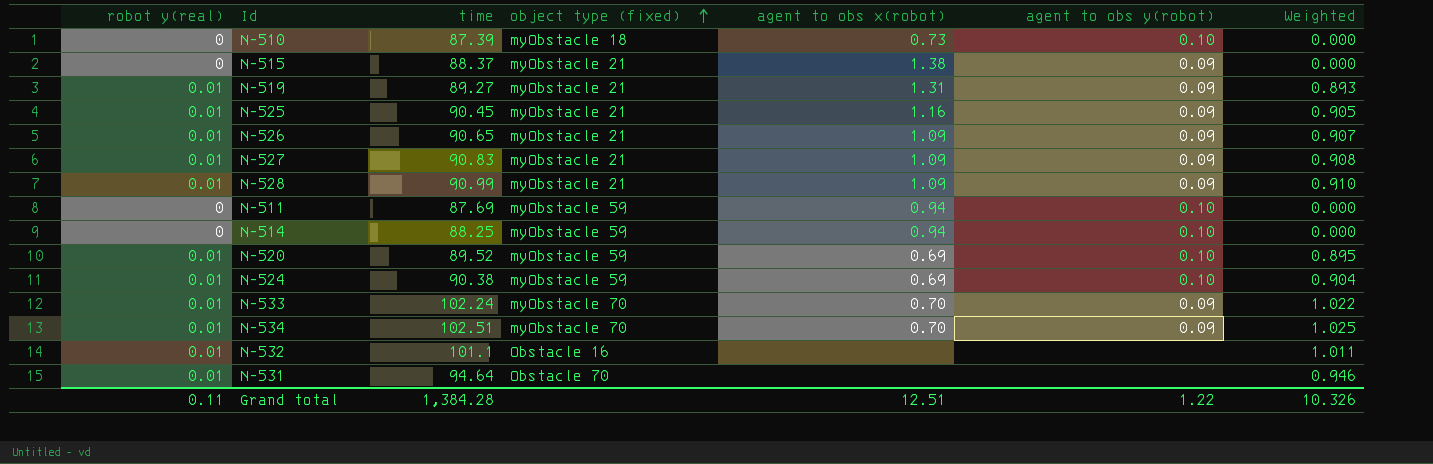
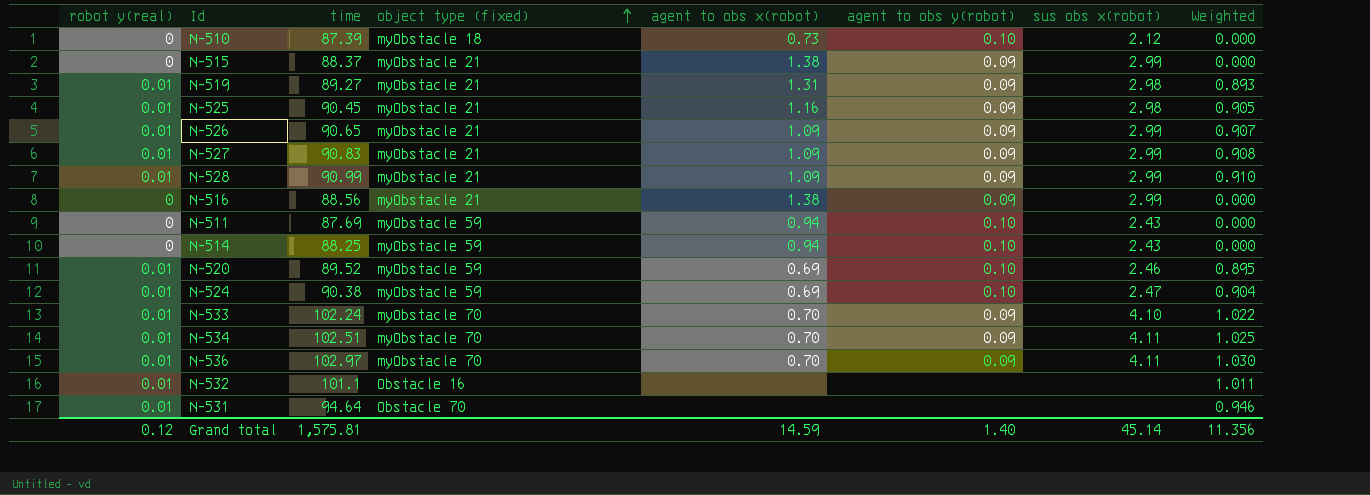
column sus obs x(robot) | position: none -> 7
row N-516: none -> 0 | 88.56 | myObstacle 21 | 1.38 | 0.09 | 2.99 | 0.000
row N-536: none -> 0.01 | 102.97 | myObstacle 70 | 0.70 | 0.09 | 4.11 | 1.030
Grand total | robot y(real): 0.11 -> 0.12
Grand total | time: 1,384.28 -> 1,575.81
Grand total | agent to obs x(robot): 12.51 -> 14.59
Grand total | agent to obs y(robot): 1.22 -> 1.40
Grand total | Weighted: 10.326 -> 11.356

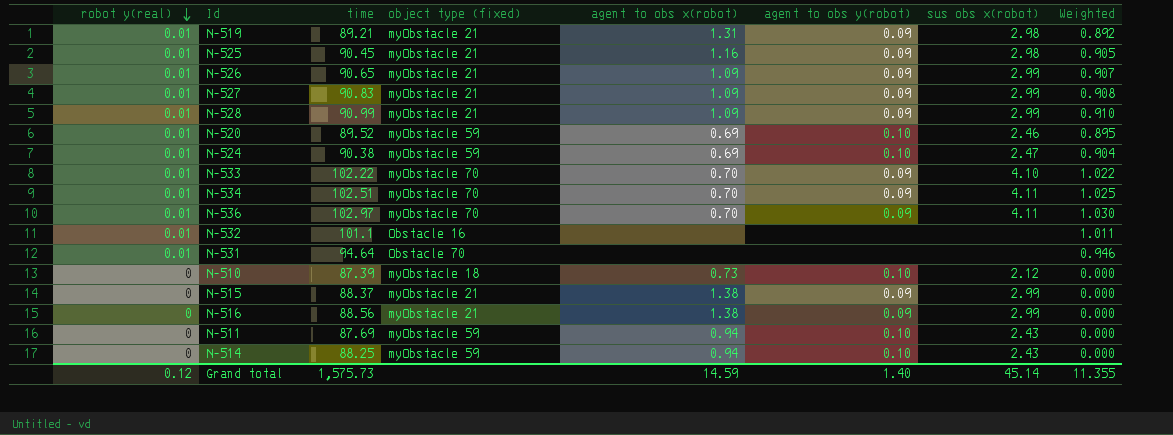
row order: object type (fixed) ascending -> robot y(real) descending
N-519 | time: 89.27 -> 89.21
N-519 | Weighted: 0.893 -> 0.892
N-533 | time: 102.24 -> 102.22
Grand total | time: 1,575.81 -> 1,575.73
Grand total | Weighted: 11.356 -> 11.355

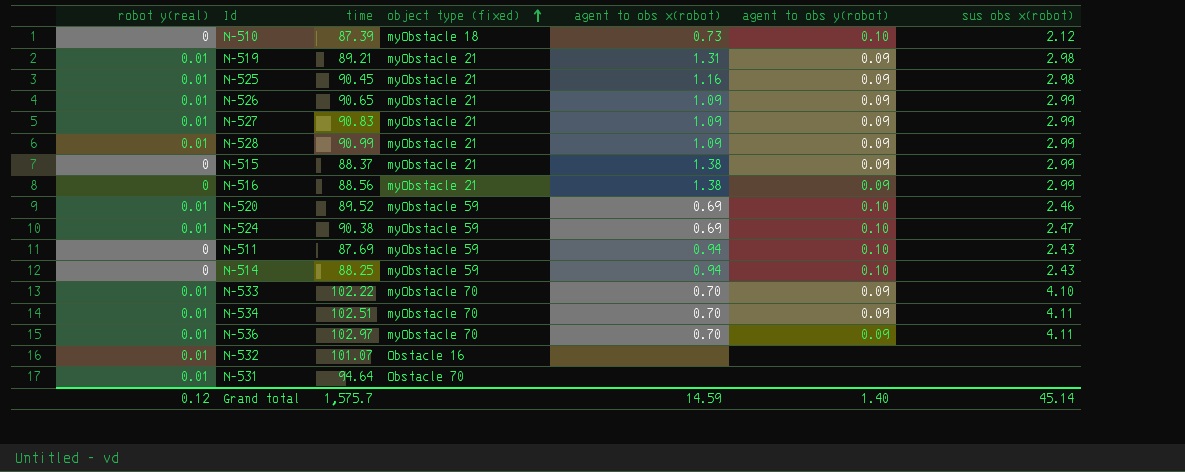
row order: robot y(real) descending -> object type (fixed) ascending
column Weighted | formula: [robot y(real)] * [time] -> none
N-532 | time: 101.1 -> 101.07
Grand total | time: 1,575.73 -> 1,575.7

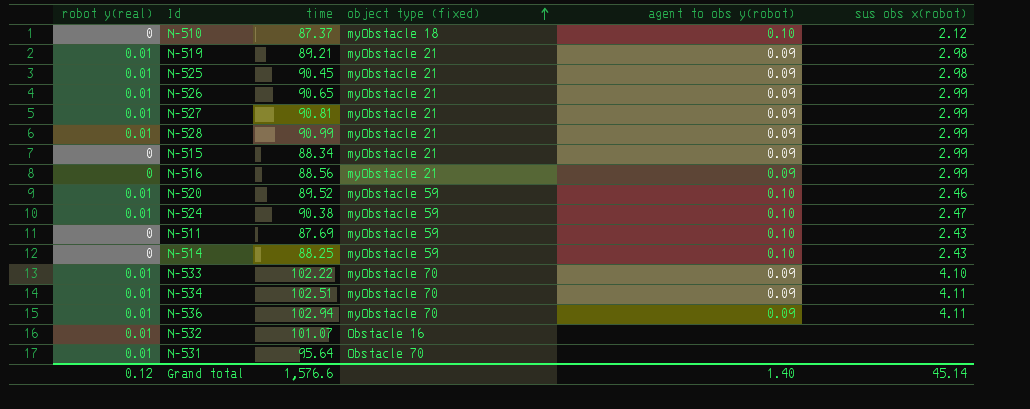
column agent to obs x(robot) | position: 5 -> none
N-510 | time: 87.39 -> 87.37
N-527 | time: 90.83 -> 90.81
N-515 | time: 88.37 -> 88.34
N-536 | time: 102.97 -> 102.94
N-531 | time: 94.64 -> 95.64
Grand total | time: 1,575.7 -> 1,576.6

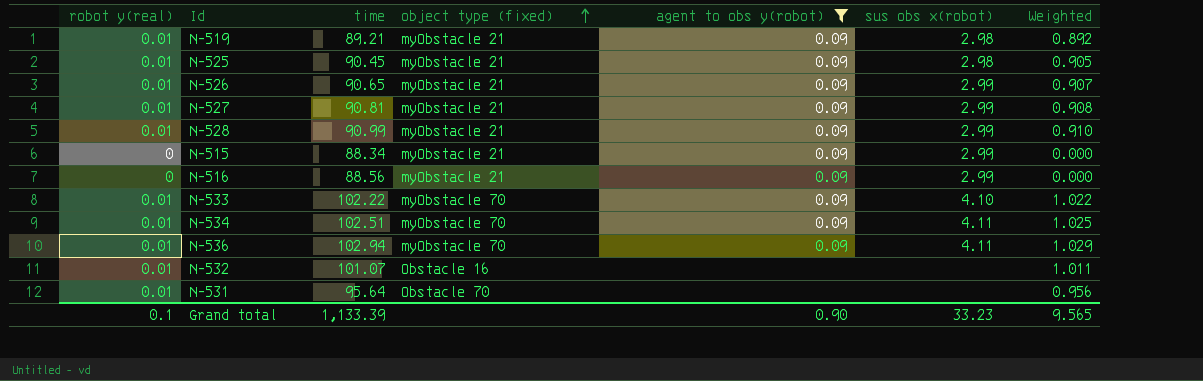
filter: none -> agent to obs y(robot) != 0.10
column Weighted | formula: none -> [robot y(real)] * [time]
Grand total | robot y(real): 0.12 -> 0.1
Grand total | time: 1,576.6 -> 1,133.39
Grand total | agent to obs y(robot): 1.40 -> 0.90
Grand total | sus obs x(robot): 45.14 -> 33.23

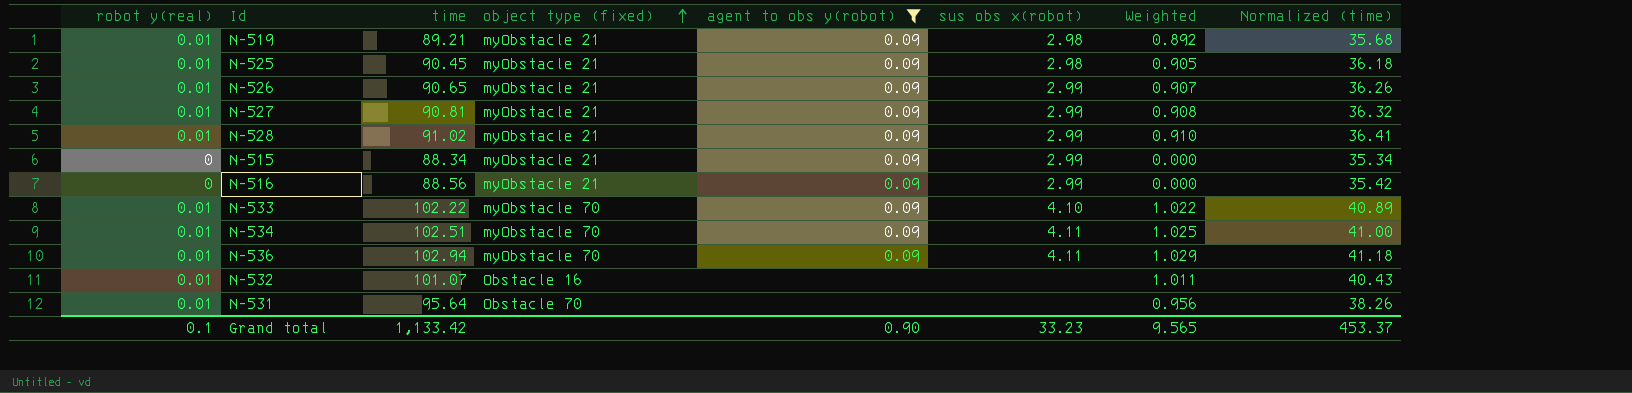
column Normalized (time) | formula: none -> [time] * 0.4
N-528 | time: 90.99 -> 91.02
Grand total | time: 1,133.39 -> 1,133.42

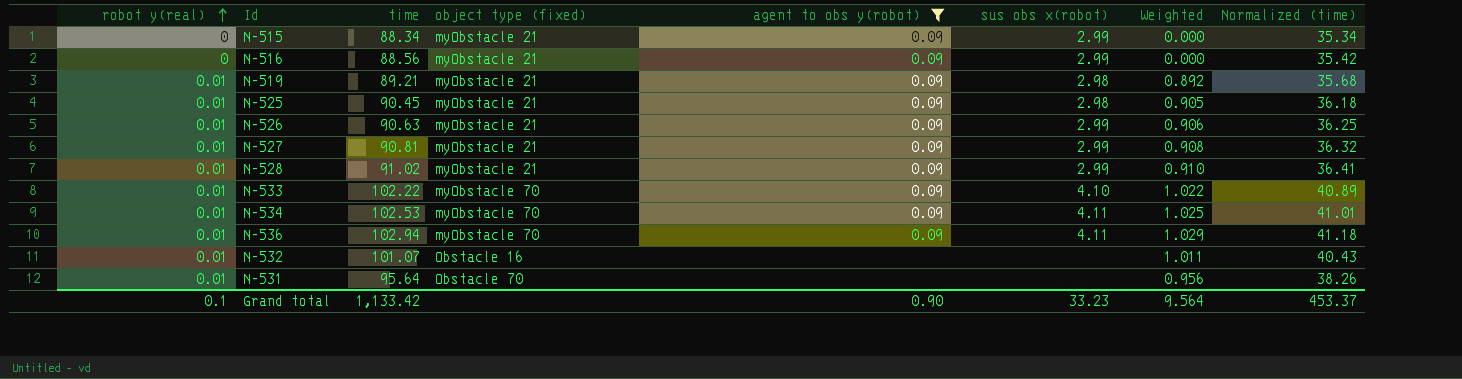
row order: object type (fixed) ascending -> robot y(real) ascending
N-526 | time: 90.65 -> 90.63
N-526 | Weighted: 0.907 -> 0.906
N-526 | Normalized (time): 36.26 -> 36.25
N-534 | time: 102.51 -> 102.53
N-534 | Normalized (time): 41.00 -> 41.01
Grand total | Weighted: 9.565 -> 9.564

